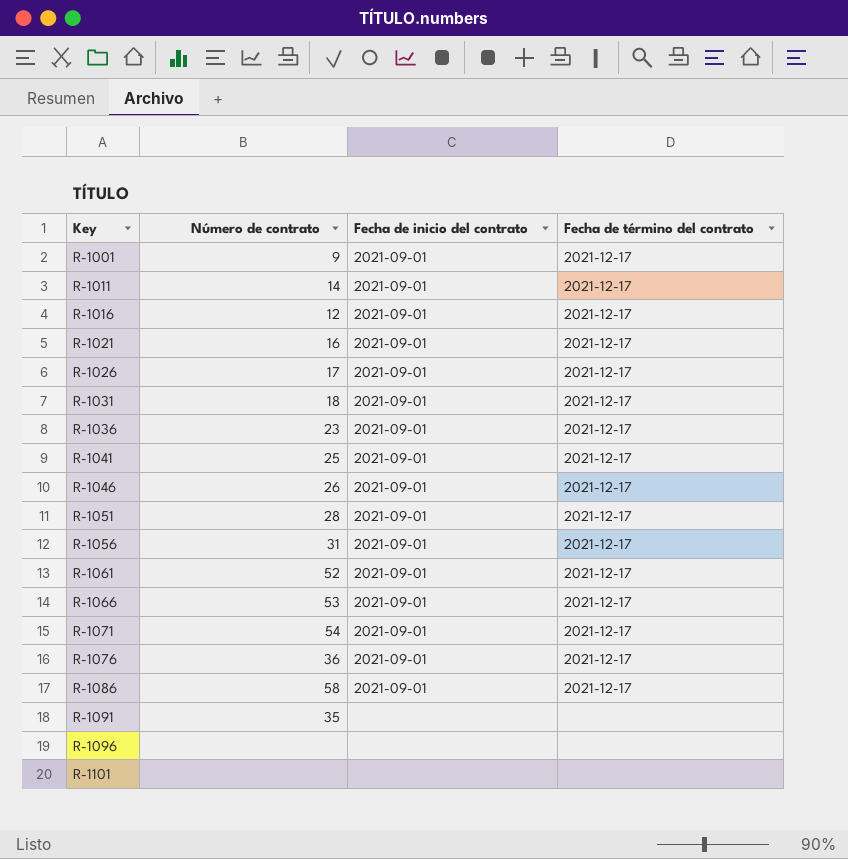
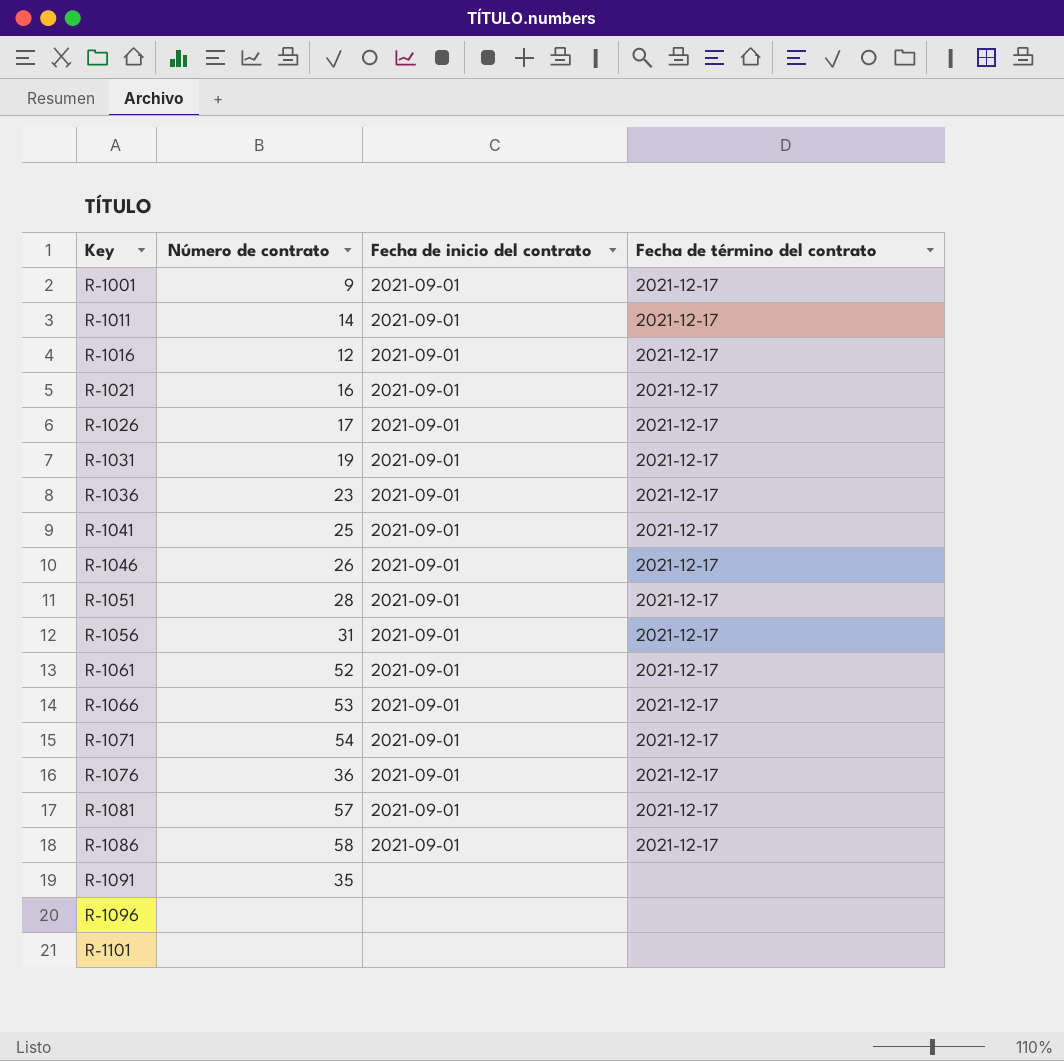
R-1031 | Número de contrato: 18 -> 19
row R-1081: none -> 57 | 2021-09-01 | 2021-12-17

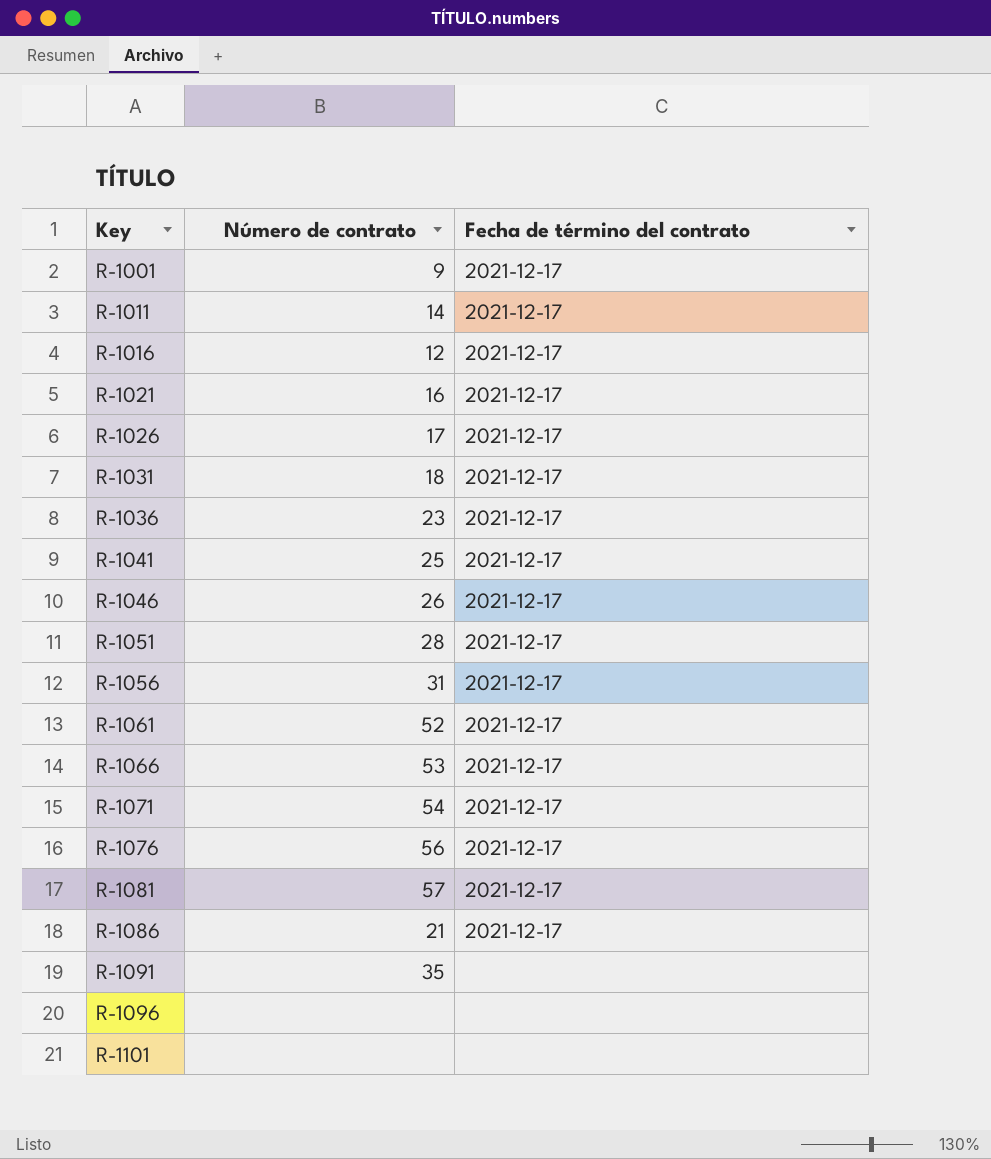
column Fecha de inicio del contrato | position: 3 -> none
R-1031 | Número de contrato: 19 -> 18
R-1076 | Número de contrato: 36 -> 56
R-1086 | Número de contrato: 58 -> 21

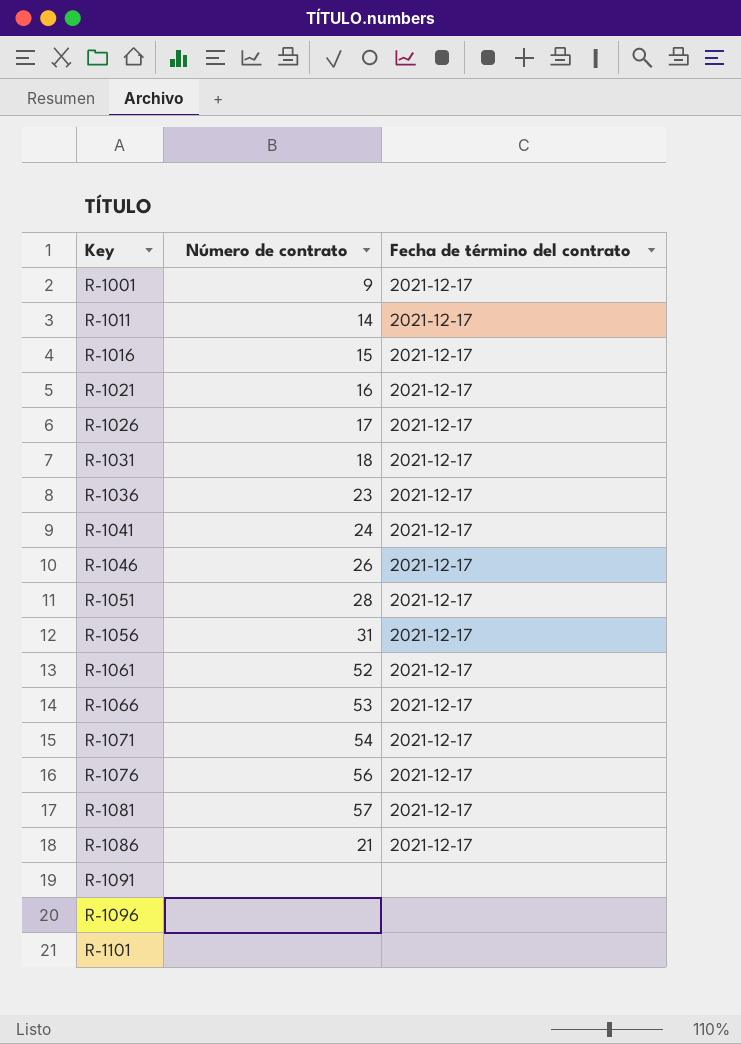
R-1016 | Número de contrato: 12 -> 15
R-1041 | Número de contrato: 25 -> 24
R-1091 | Número de contrato: 35 -> none

